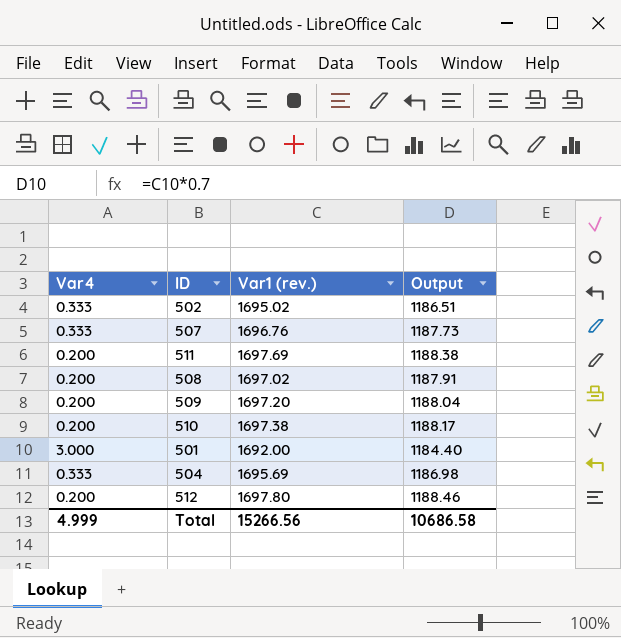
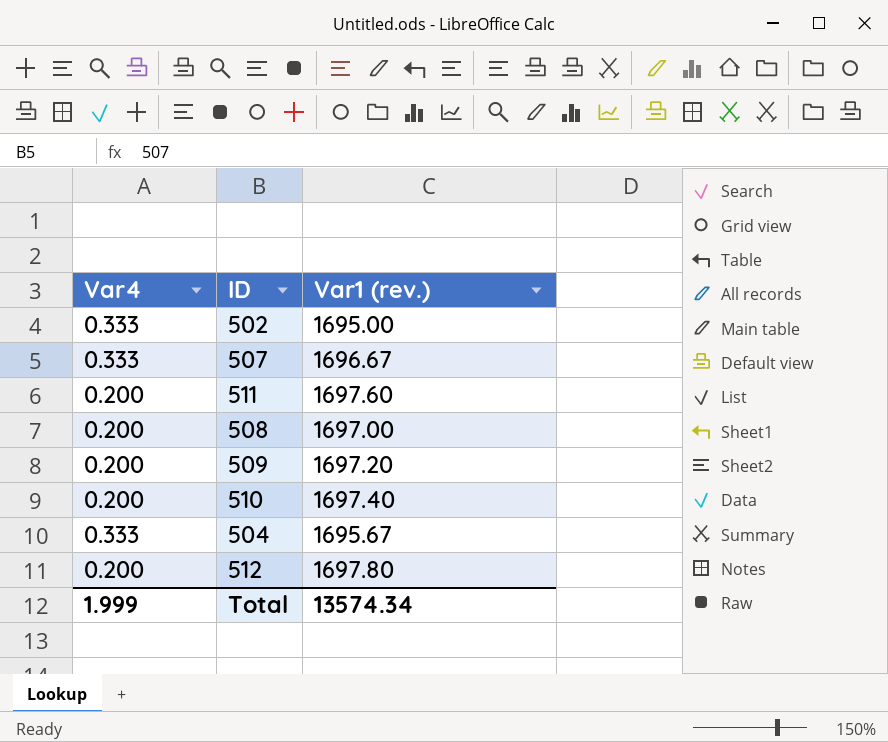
column Output | formula: [Var1 (rev.)] * 0.7 -> none
row 501: 3.000 | 1692.00 | 1184.40 -> none
502 | Var1 (rev.): 1695.02 -> 1695.00
507 | Var1 (rev.): 1696.76 -> 1696.67
511 | Var1 (rev.): 1697.69 -> 1697.60
508 | Var1 (rev.): 1697.02 -> 1697.00
510 | Var1 (rev.): 1697.38 -> 1697.40
504 | Var1 (rev.): 1695.69 -> 1695.67
Total | Var4: 4.999 -> 1.999
Total | Var1 (rev.): 15266.56 -> 13574.34

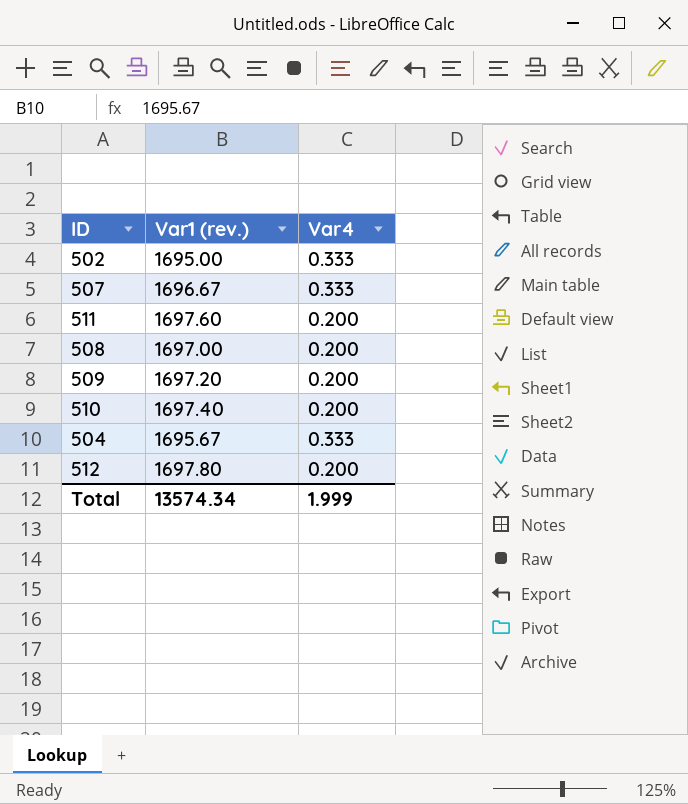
column Var4 | position: 1 -> 3

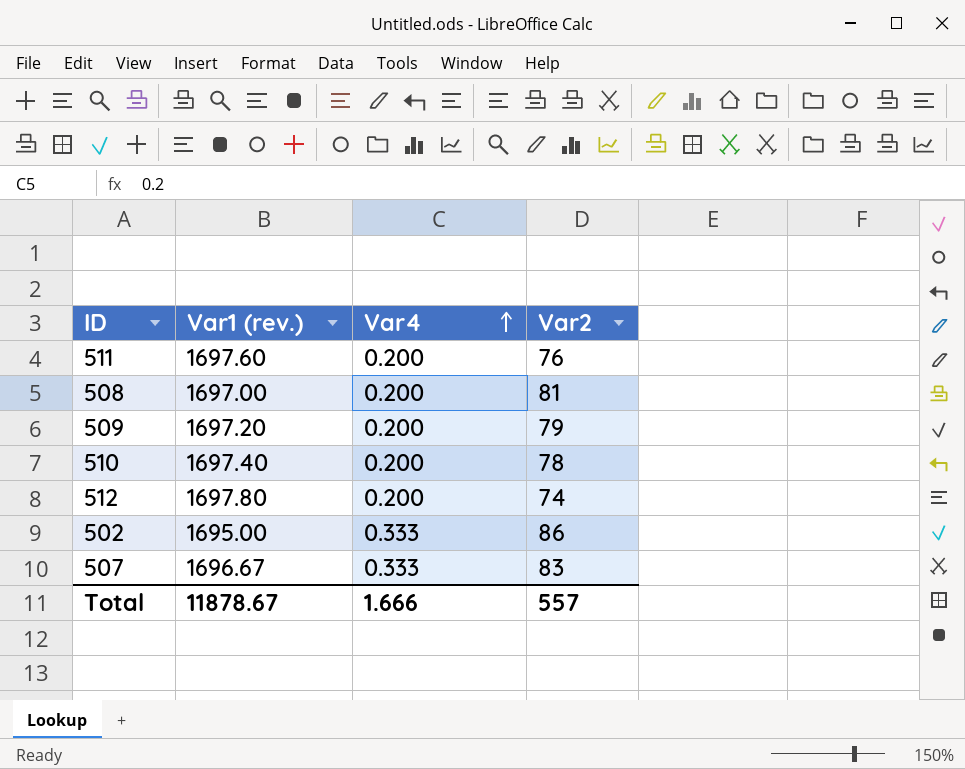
row order: none -> Var4 ascending
column Var2 | position: none -> 4
row 504: 1695.67 | 0.333 -> none
Total | Var1 (rev.): 13574.34 -> 11878.67
Total | Var4: 1.999 -> 1.666

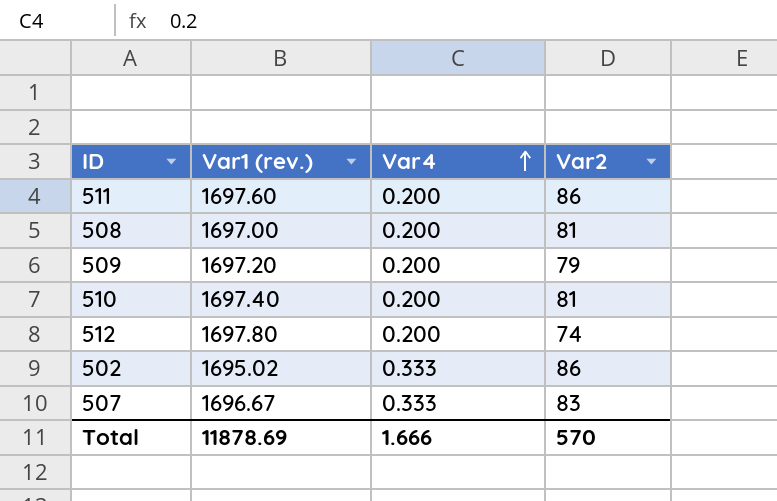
511 | Var2: 76 -> 86
510 | Var2: 78 -> 81
502 | Var1 (rev.): 1695.00 -> 1695.02
Total | Var1 (rev.): 11878.67 -> 11878.69
Total | Var2: 557 -> 570

